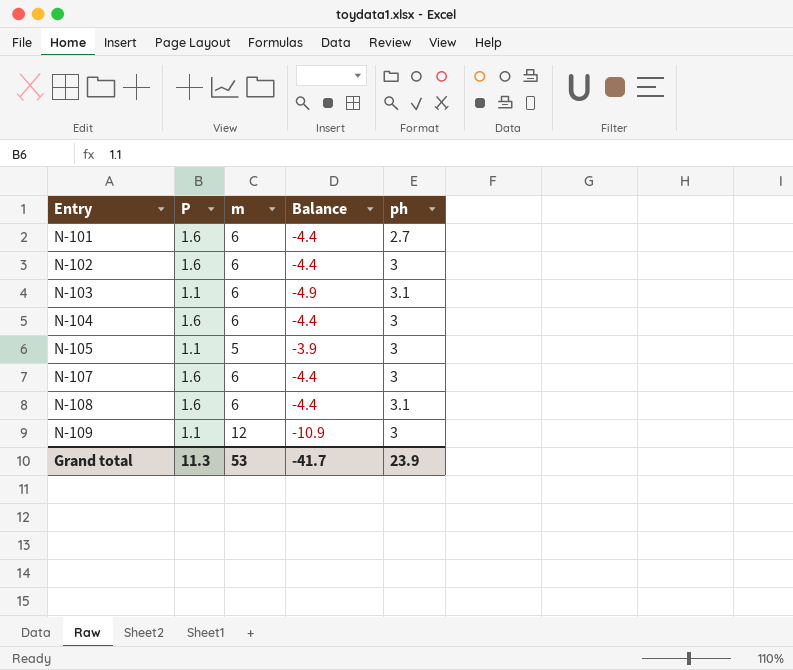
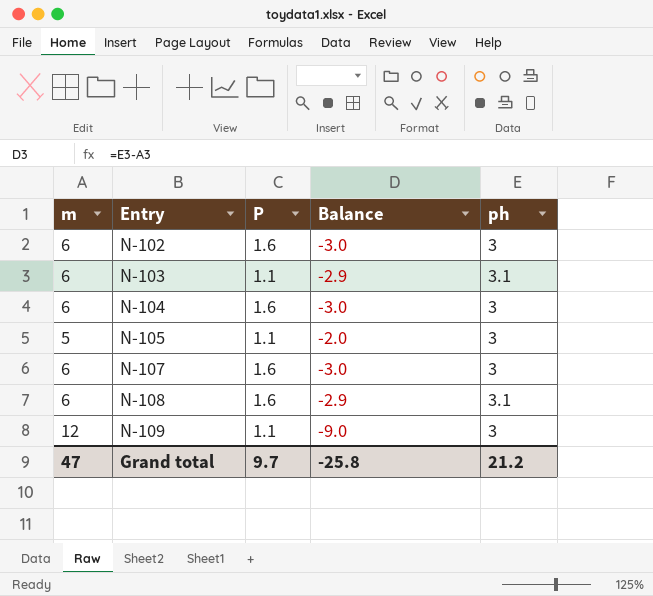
column m | position: 3 -> 1
column Balance | formula: [P] - [m] -> [ph] - [m]
row N-101: 1.6 | 6 | -4.4 | 2.7 -> none
Grand total | m: 53 -> 47
Grand total | P: 11.3 -> 9.7
Grand total | Balance: -41.7 -> -25.8
Grand total | ph: 23.9 -> 21.2

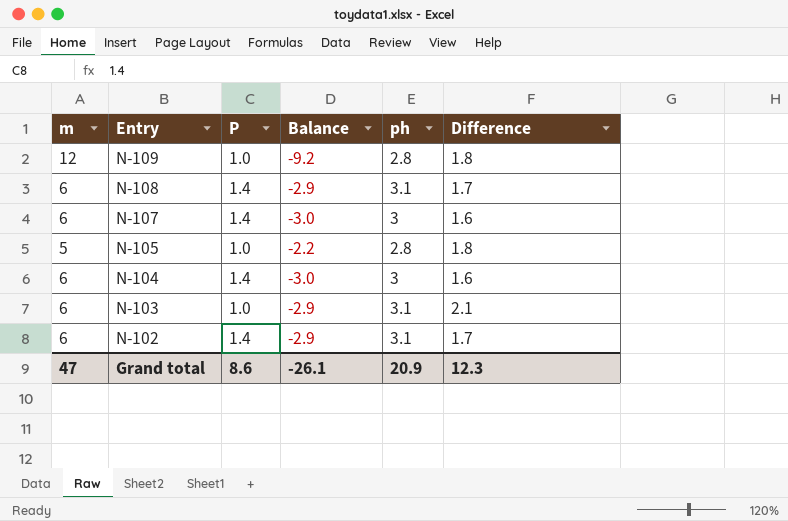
row order: Entry ascending -> Entry descending
column Difference | formula: none -> [ph] - [P]
N-109 | P: 1.1 -> 1.0
N-109 | Balance: -9.0 -> -9.2
N-109 | ph: 3 -> 2.8
N-108 | P: 1.6 -> 1.4
N-107 | P: 1.6 -> 1.4
N-105 | P: 1.1 -> 1.0
N-105 | Balance: -2.0 -> -2.2
N-105 | ph: 3 -> 2.8
N-104 | P: 1.6 -> 1.4
N-103 | P: 1.1 -> 1.0
N-102 | P: 1.6 -> 1.4
N-102 | Balance: -3.0 -> -2.9
N-102 | ph: 3 -> 3.1
Grand total | P: 9.7 -> 8.6
Grand total | Balance: -25.8 -> -26.1
Grand total | ph: 21.2 -> 20.9

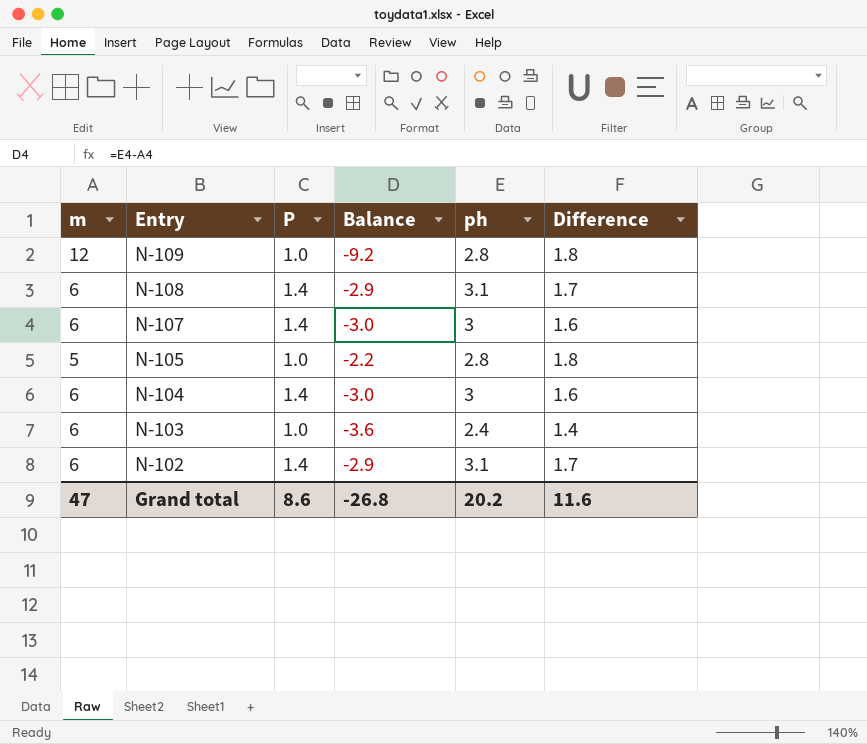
N-103 | Balance: -2.9 -> -3.6
N-103 | ph: 3.1 -> 2.4
N-103 | Difference: 2.1 -> 1.4
Grand total | Balance: -26.1 -> -26.8
Grand total | ph: 20.9 -> 20.2
Grand total | Difference: 12.3 -> 11.6

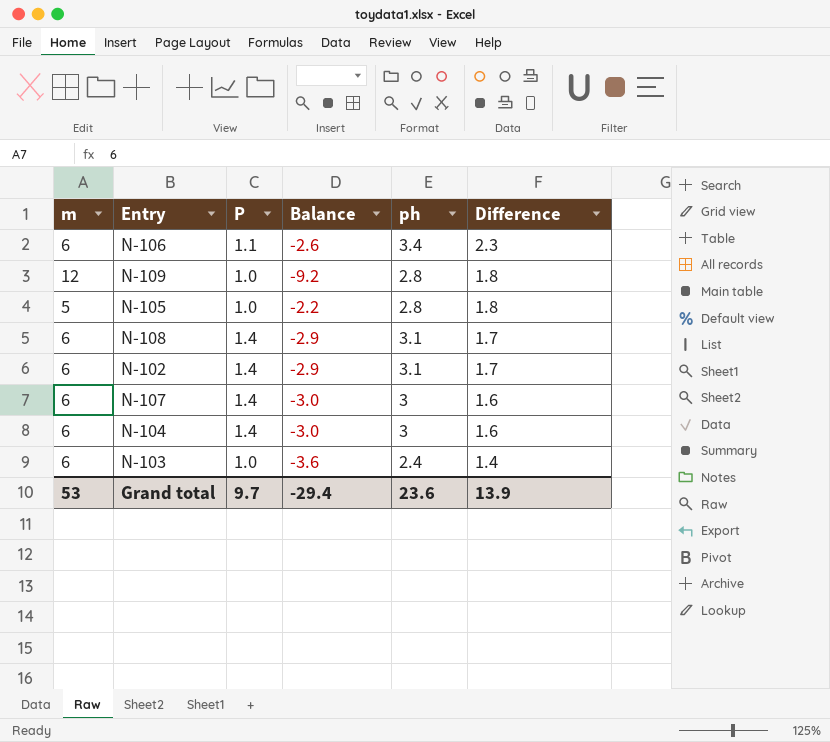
row order: Entry descending -> Difference descending
row N-106: none -> 6 | 1.1 | -2.6 | 3.4 | 2.3
Grand total | m: 47 -> 53
Grand total | P: 8.6 -> 9.7
Grand total | Balance: -26.8 -> -29.4
Grand total | ph: 20.2 -> 23.6
Grand total | Difference: 11.6 -> 13.9

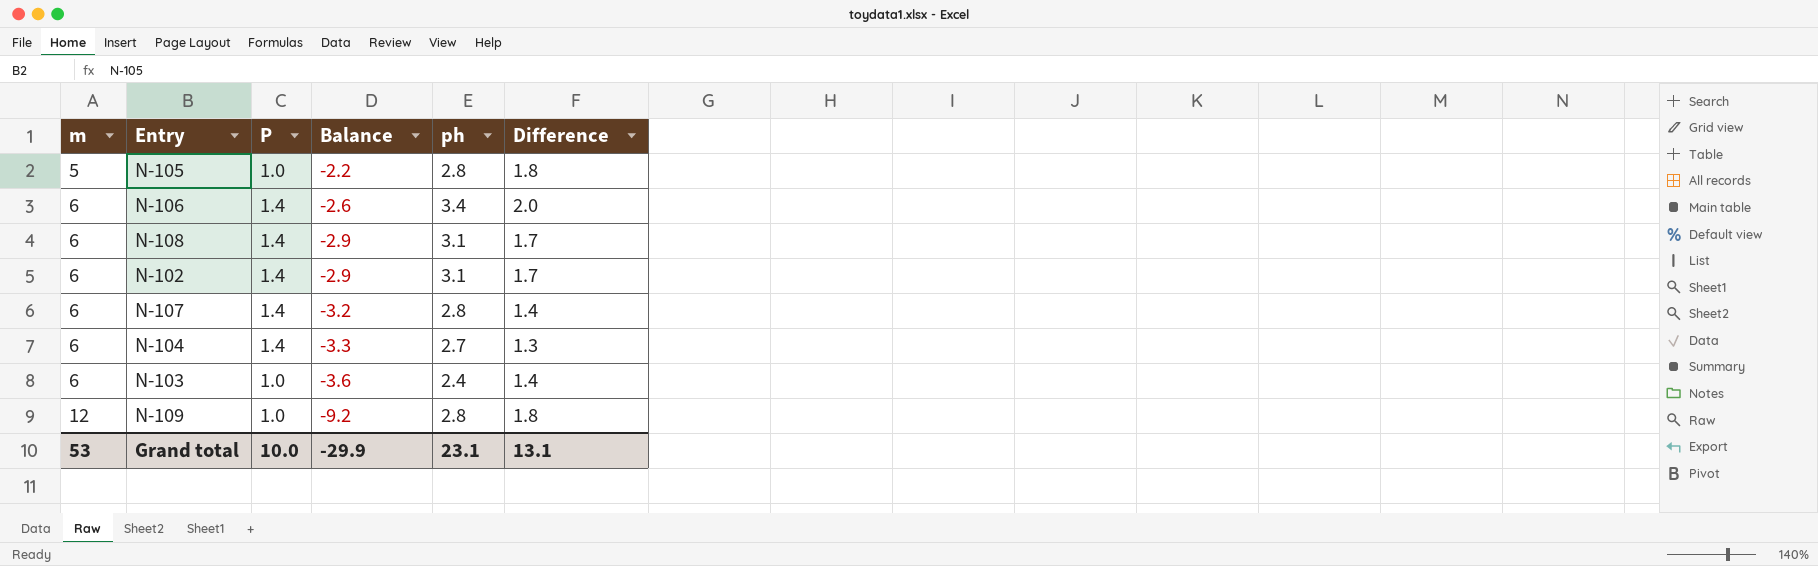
row order: Difference descending -> m ascending
N-106 | P: 1.1 -> 1.4
N-106 | Difference: 2.3 -> 2.0
N-107 | Balance: -3.0 -> -3.2
N-107 | ph: 3 -> 2.8
N-107 | Difference: 1.6 -> 1.4
N-104 | Balance: -3.0 -> -3.3
N-104 | ph: 3 -> 2.7
N-104 | Difference: 1.6 -> 1.3
Grand total | P: 9.7 -> 10.0
Grand total | Balance: -29.4 -> -29.9
Grand total | ph: 23.6 -> 23.1
Grand total | Difference: 13.9 -> 13.1

